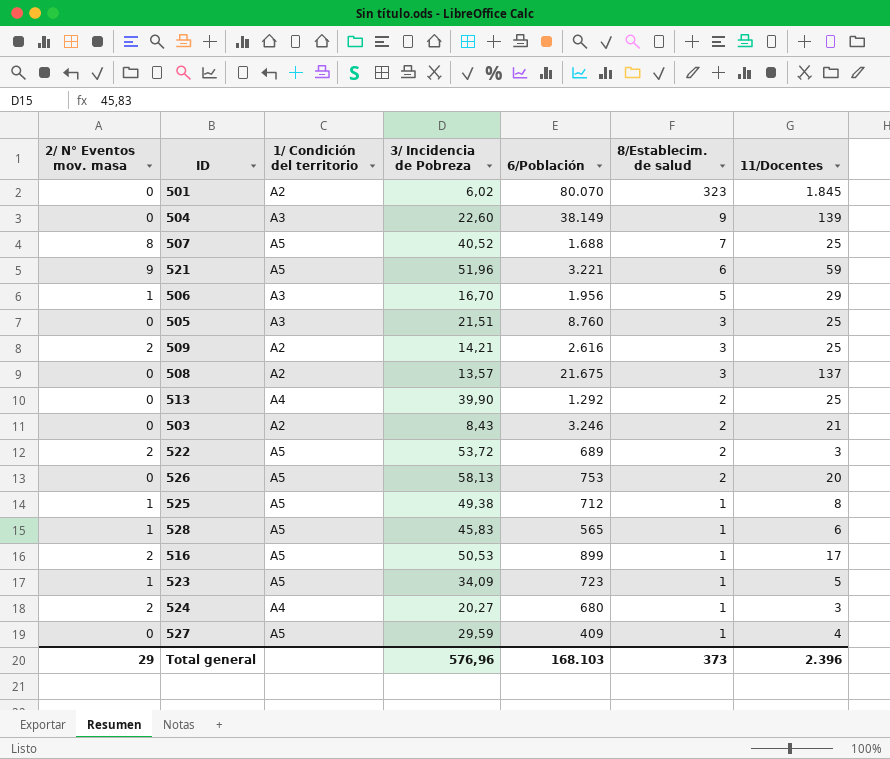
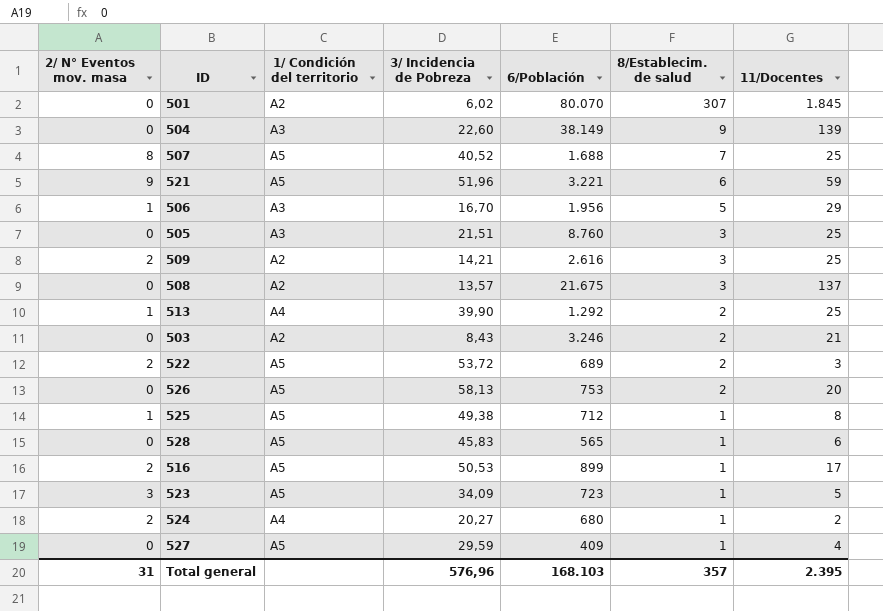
501 | 8/Establecim. de salud: 323 -> 307
513 | 2/ N° Eventos mov. masa: 0 -> 1
528 | 2/ N° Eventos mov. masa: 1 -> 0
523 | 2/ N° Eventos mov. masa: 1 -> 3
524 | 11/Docentes: 3 -> 2
Total general | 2/ N° Eventos mov. masa: 29 -> 31
Total general | 8/Establecim. de salud: 373 -> 357
Total general | 11/Docentes: 2.396 -> 2.395

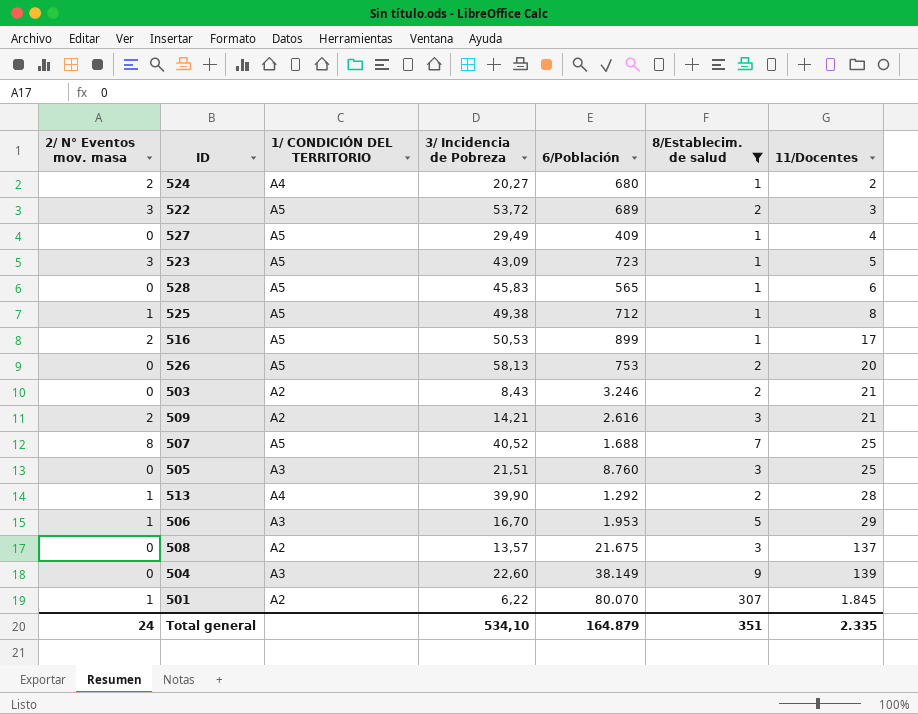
filter: none -> 8/Establecim. de salud != 6
row order: 8/Establecim. de salud descending -> 11/Docentes ascending
column name: 1/ Condición del territorio -> 1/ CONDICIÓN DEL TERRITORIO
522 | 2/ N° Eventos mov. masa: 2 -> 3
527 | 3/ Incidencia de Pobreza: 29,59 -> 29,49
523 | 3/ Incidencia de Pobreza: 34,09 -> 43,09
509 | 11/Docentes: 25 -> 21
513 | 11/Docentes: 25 -> 28
506 | 6/Población: 1.956 -> 1.953
501 | 2/ N° Eventos mov. masa: 0 -> 1
501 | 3/ Incidencia de Pobreza: 6,02 -> 6,22
Total general | 2/ N° Eventos mov. masa: 31 -> 24
Total general | 3/ Incidencia de Pobreza: 576,96 -> 534,10
Total general | 6/Población: 168.103 -> 164.879
Total general | 8/Establecim. de salud: 357 -> 351
Total general | 11/Docentes: 2.395 -> 2.335

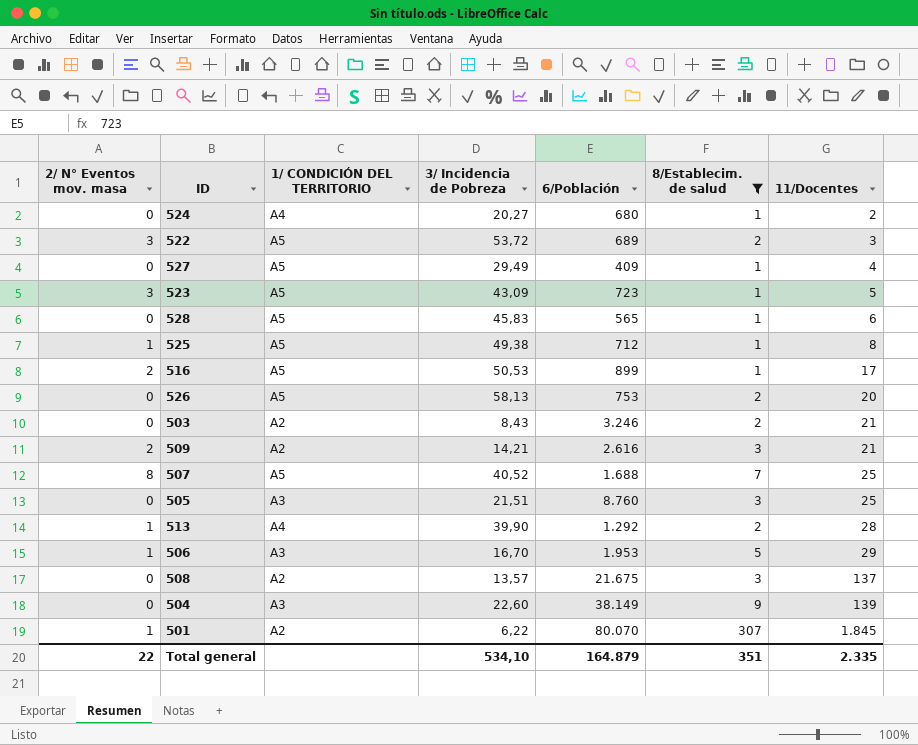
524 | 2/ N° Eventos mov. masa: 2 -> 0
Total general | 2/ N° Eventos mov. masa: 24 -> 22

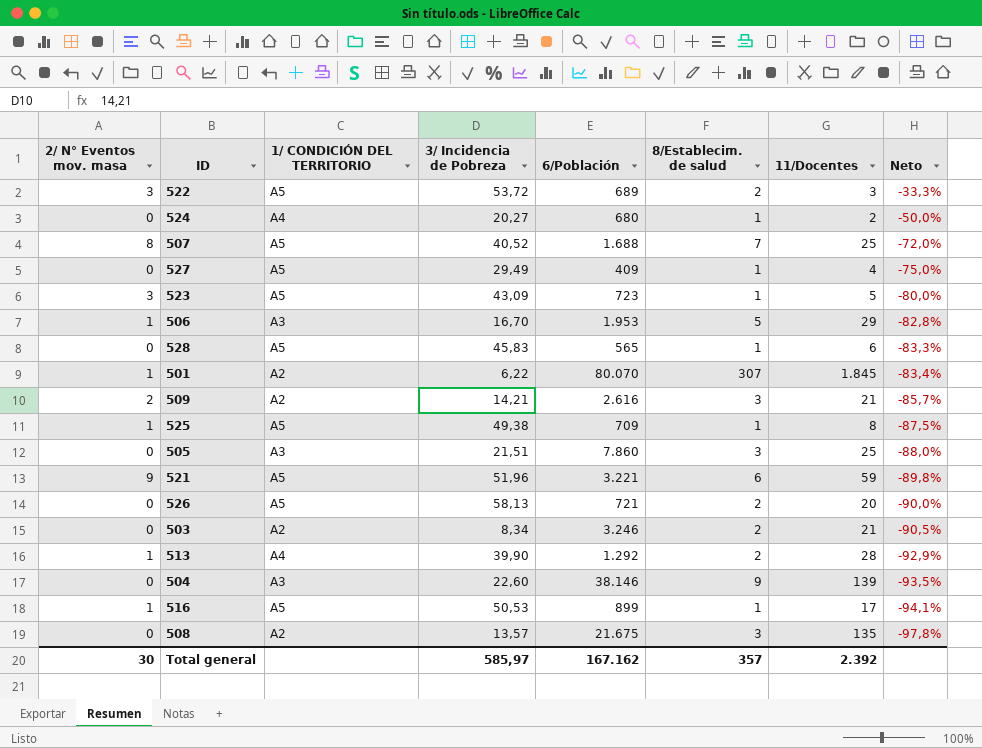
filter: 8/Establecim. de salud != 6 -> none
row order: 11/Docentes ascending -> Neto descending
column Neto | formula: none -> ([8/Establecim. de salud] - [11/Docentes]) / [11/Docentes]
525 | 6/Población: 712 -> 709
505 | 6/Población: 8.760 -> 7.860
526 | 6/Población: 753 -> 721
503 | 3/ Incidencia de Pobreza: 8,43 -> 8,34
504 | 6/Población: 38.149 -> 38.146
516 | 2/ N° Eventos mov. masa: 2 -> 1
508 | 11/Docentes: 137 -> 135
Total general | 2/ N° Eventos mov. masa: 22 -> 30
Total general | 3/ Incidencia de Pobreza: 534,10 -> 585,97
Total general | 6/Población: 164.879 -> 167.162
Total general | 8/Establecim. de salud: 351 -> 357
Total general | 11/Docentes: 2.335 -> 2.392

